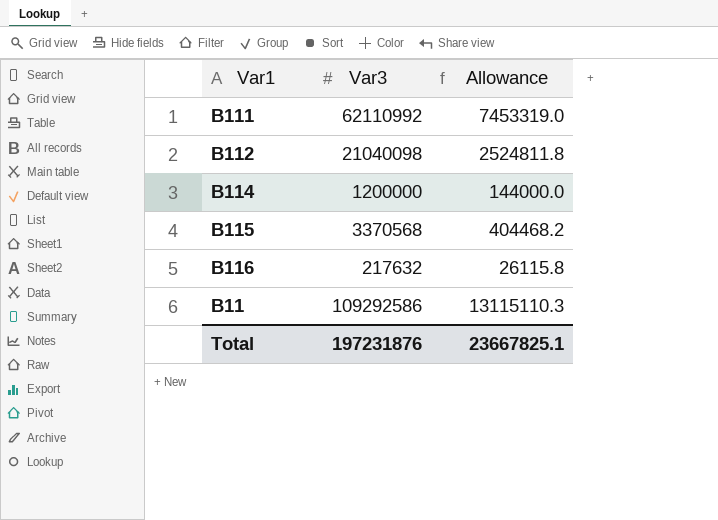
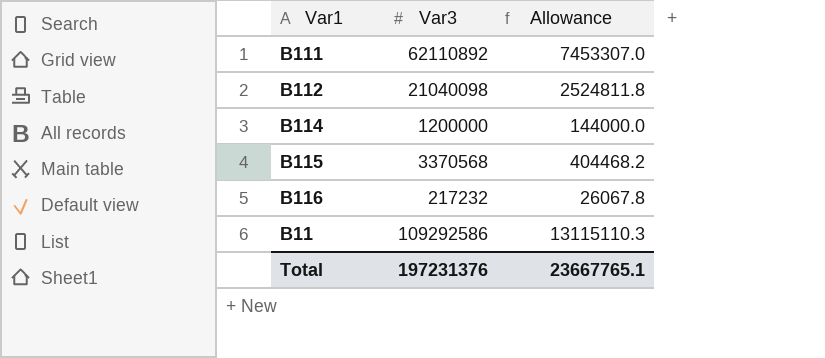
B111 | Var3: 62110992 -> 62110892
B111 | Allowance: 7453319.0 -> 7453307.0
B116 | Var3: 217632 -> 217232
B116 | Allowance: 26115.8 -> 26067.8
Total | Var3: 197231876 -> 197231376
Total | Allowance: 23667825.1 -> 23667765.1

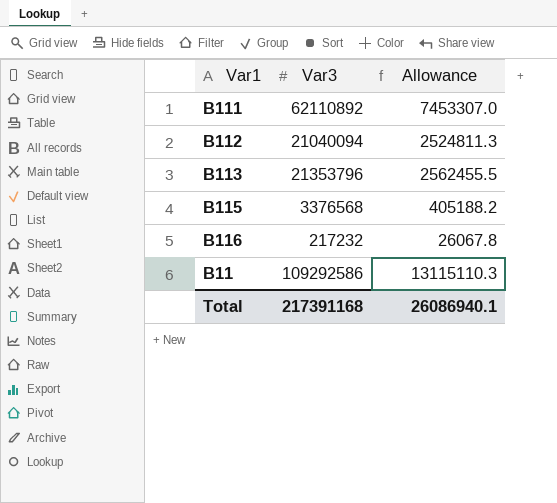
row B114: 1200000 | 144000.0 -> none
B112 | Var3: 21040098 -> 21040094
B112 | Allowance: 2524811.8 -> 2524811.3
row B113: none -> 21353796 | 2562455.5
B115 | Var3: 3370568 -> 3376568
B115 | Allowance: 404468.2 -> 405188.2
Total | Var3: 197231376 -> 217391168
Total | Allowance: 23667765.1 -> 26086940.1

